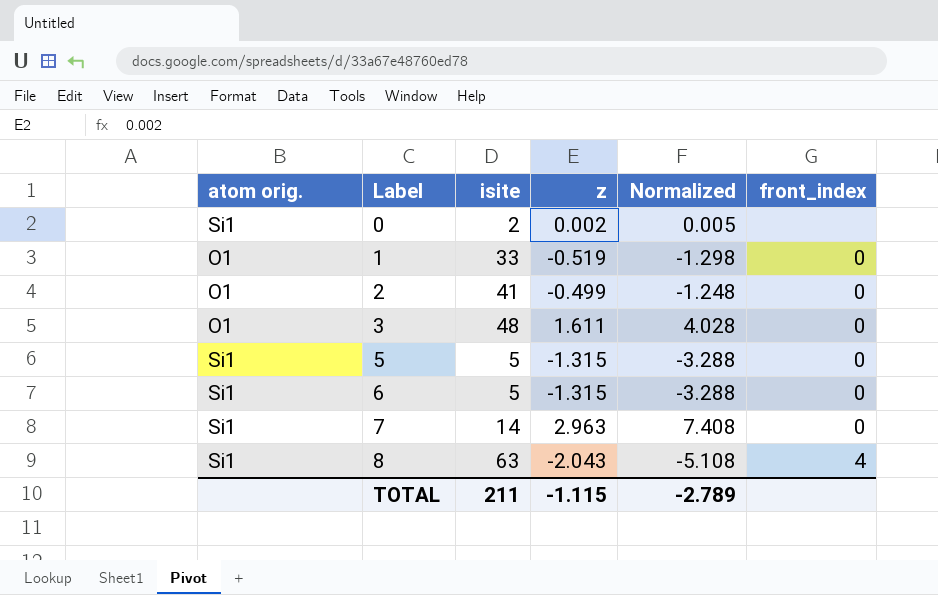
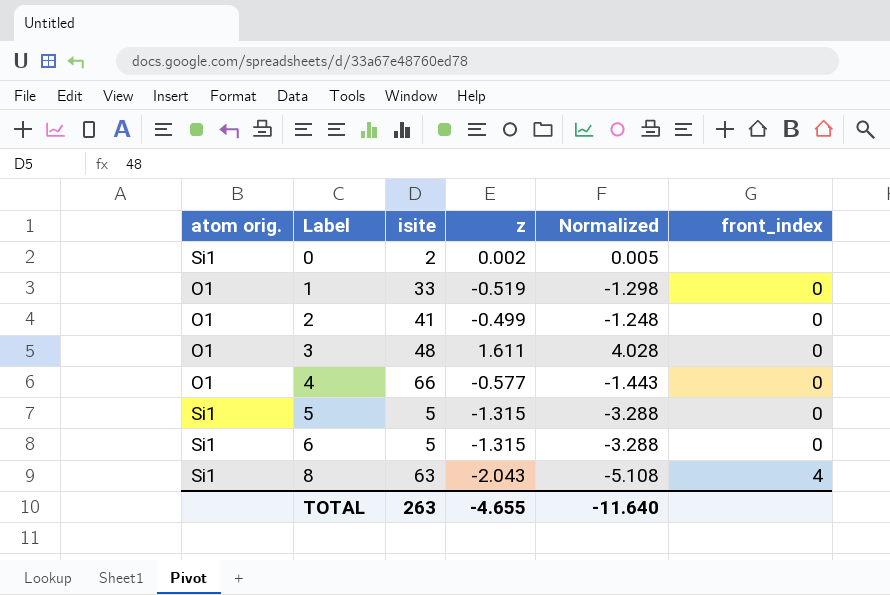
row 7: Si1 | 14 | 2.963 | 7.408 | 0 -> none
row 4: none -> O1 | 66 | -0.577 | -1.443 | 0
TOTAL | isite: 211 -> 263
TOTAL | z: -1.115 -> -4.655
TOTAL | Normalized: -2.789 -> -11.640

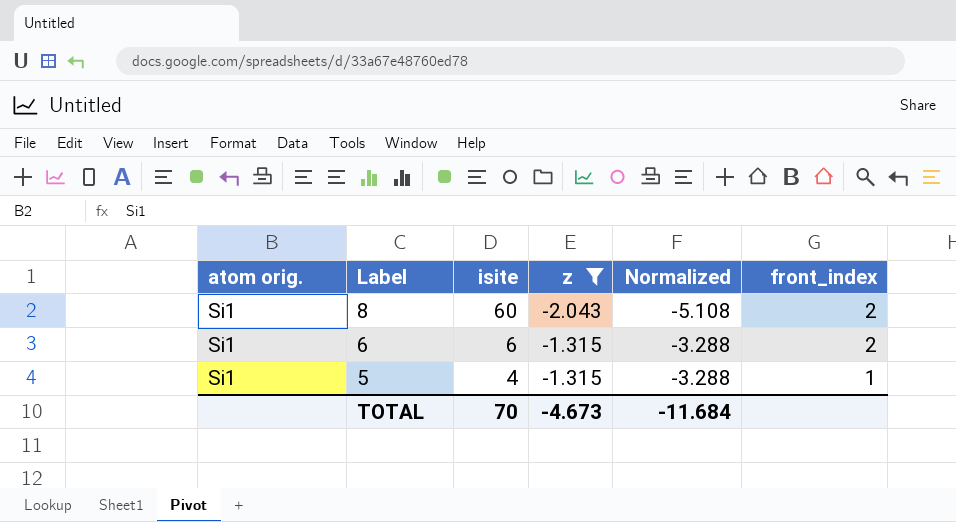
filter: none -> z <= -1.315
row order: Label ascending -> Label descending
8 | isite: 63 -> 60
8 | front_index: 4 -> 2
6 | isite: 5 -> 6
6 | front_index: 0 -> 2
5 | isite: 5 -> 4
5 | front_index: 0 -> 1
TOTAL | isite: 263 -> 70
TOTAL | z: -4.655 -> -4.673
TOTAL | Normalized: -11.640 -> -11.684

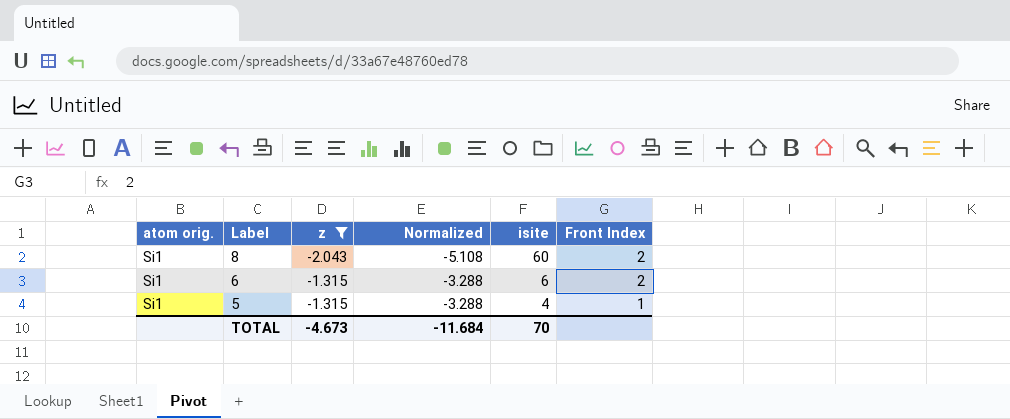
column isite | position: 3 -> 5
column name: front_index -> Front Index

